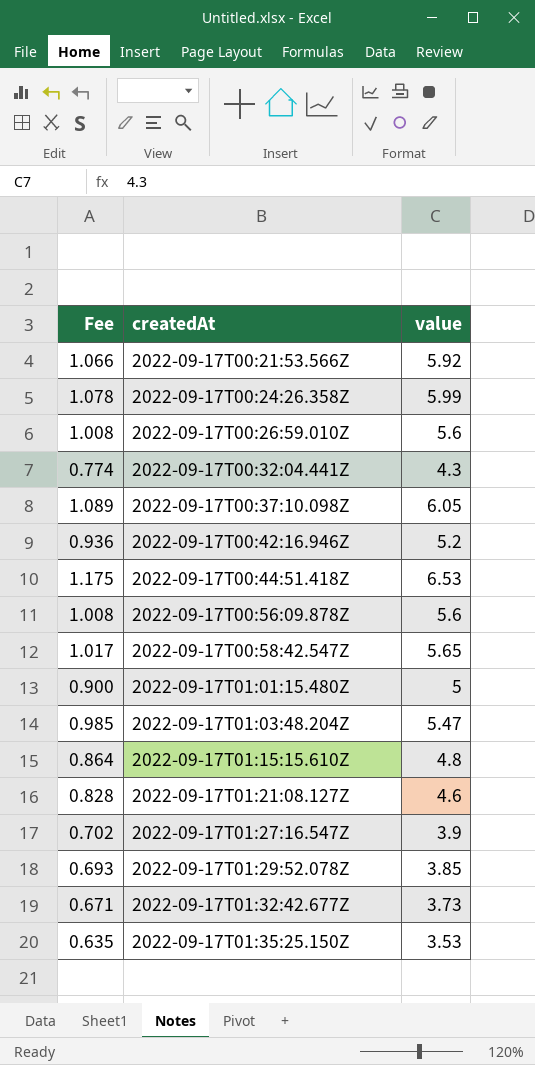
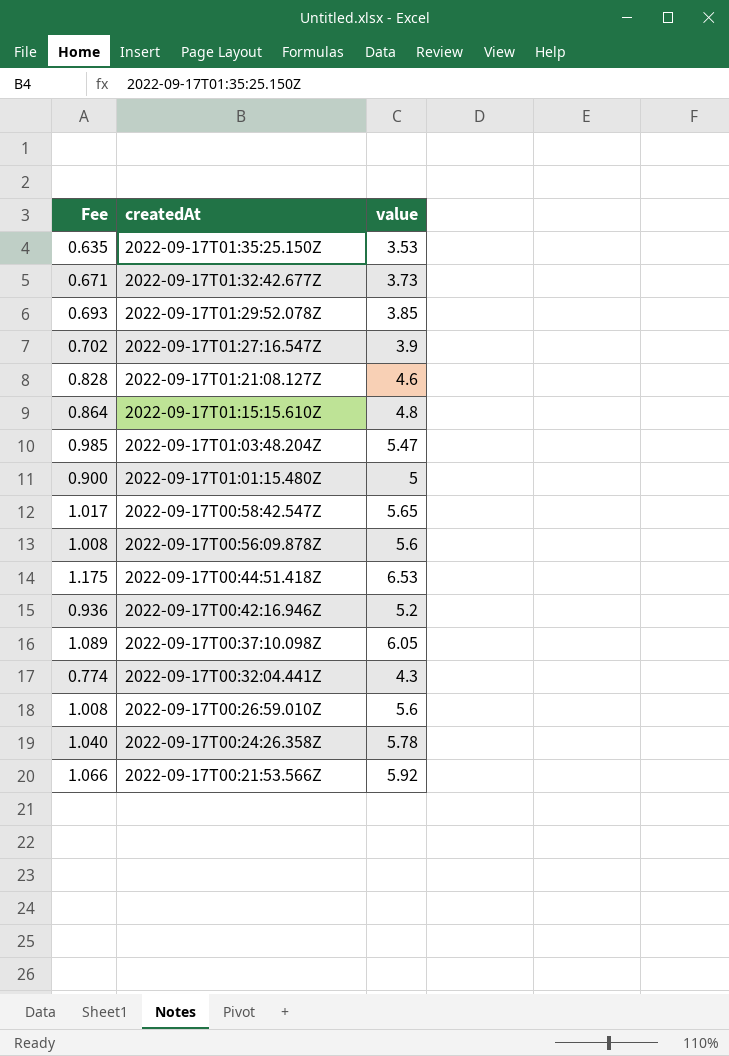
row order: createdAt ascending -> createdAt descending
2022-09-17T00:24:26.358Z | Fee: 1.078 -> 1.040
2022-09-17T00:24:26.358Z | value: 5.99 -> 5.78

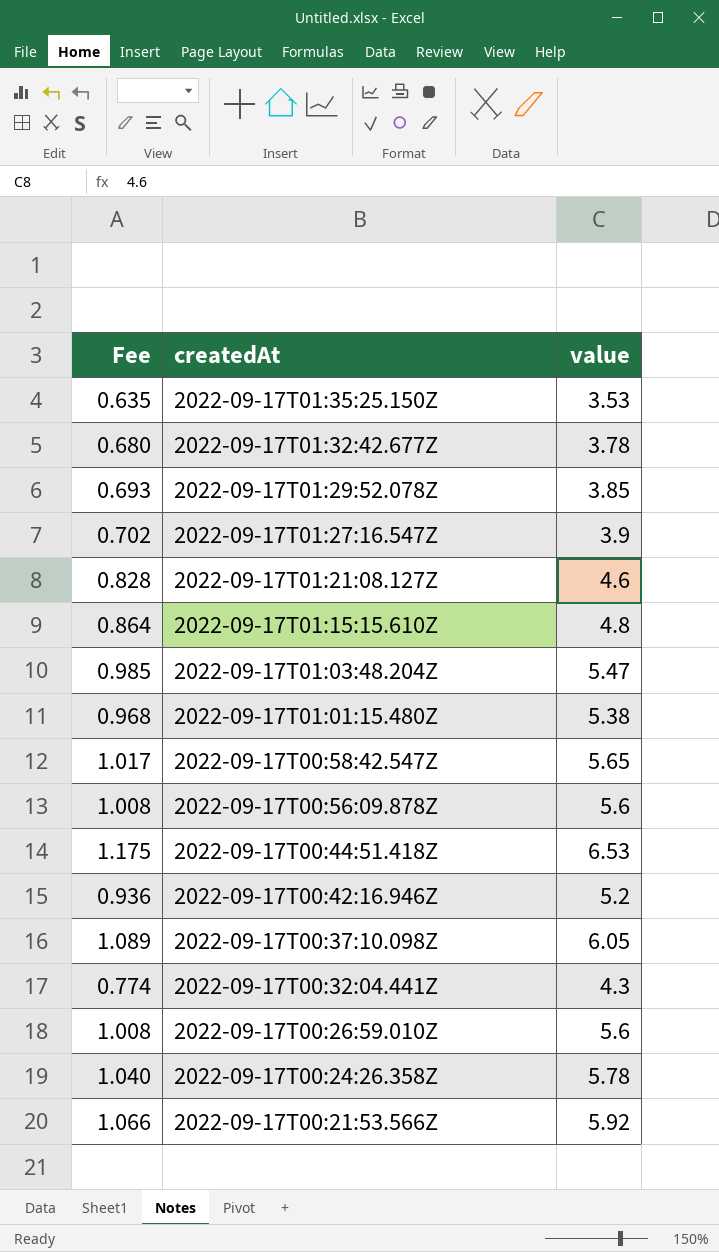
2022-09-17T01:32:42.677Z | Fee: 0.671 -> 0.680
2022-09-17T01:32:42.677Z | value: 3.73 -> 3.78
2022-09-17T01:01:15.480Z | Fee: 0.900 -> 0.968
2022-09-17T01:01:15.480Z | value: 5 -> 5.38

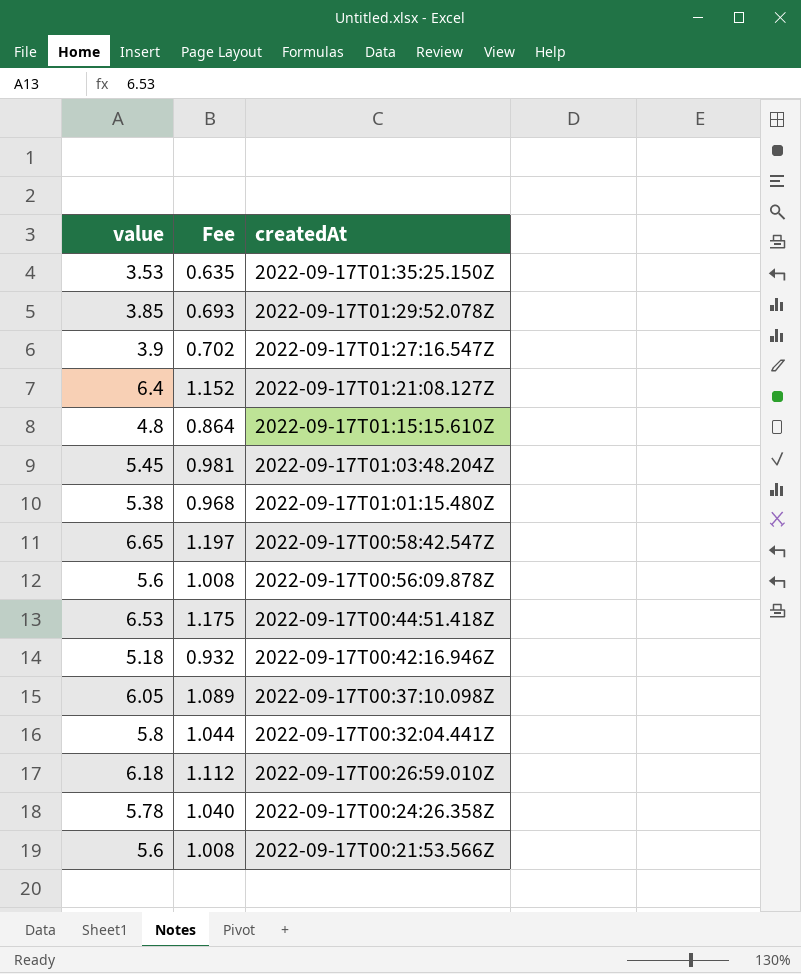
column value | position: 3 -> 1
row 2022-09-17T01:32:42.677Z: 0.680 | 3.78 -> none
2022-09-17T01:21:08.127Z | value: 4.6 -> 6.4
2022-09-17T01:21:08.127Z | Fee: 0.828 -> 1.152
2022-09-17T01:03:48.204Z | value: 5.47 -> 5.45
2022-09-17T01:03:48.204Z | Fee: 0.985 -> 0.981
2022-09-17T00:58:42.547Z | value: 5.65 -> 6.65
2022-09-17T00:58:42.547Z | Fee: 1.017 -> 1.197
2022-09-17T00:42:16.946Z | value: 5.2 -> 5.18
2022-09-17T00:42:16.946Z | Fee: 0.936 -> 0.932
2022-09-17T00:32:04.441Z | value: 4.3 -> 5.8
2022-09-17T00:32:04.441Z | Fee: 0.774 -> 1.044
2022-09-17T00:26:59.010Z | value: 5.6 -> 6.18
2022-09-17T00:26:59.010Z | Fee: 1.008 -> 1.112
2022-09-17T00:21:53.566Z | value: 5.92 -> 5.6
2022-09-17T00:21:53.566Z | Fee: 1.066 -> 1.008

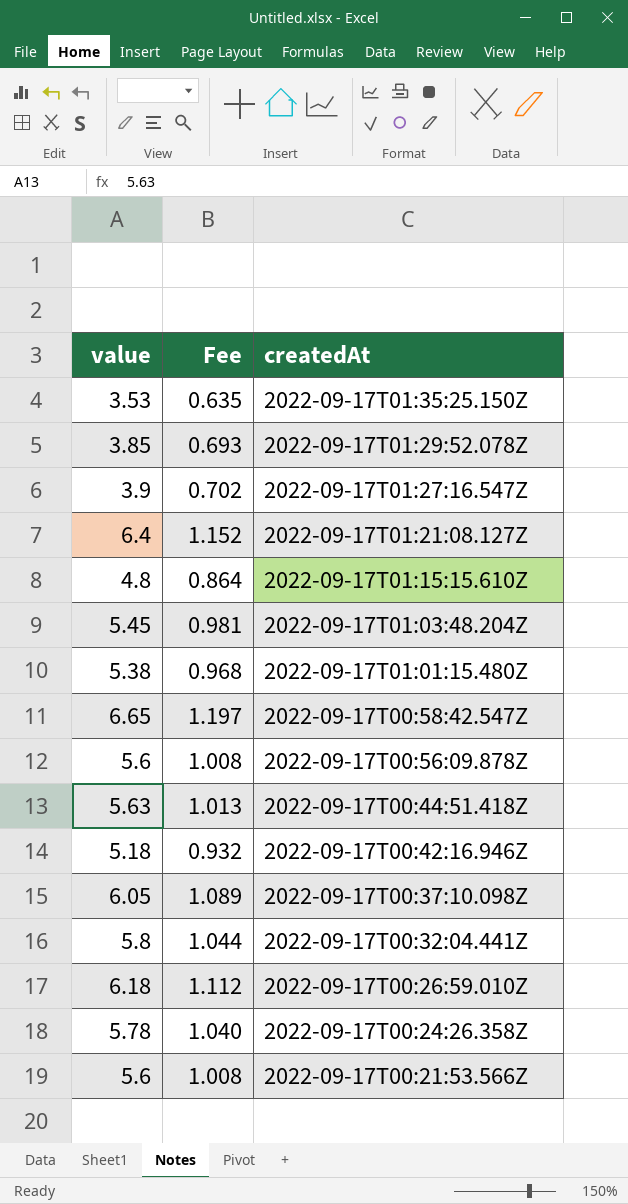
2022-09-17T00:44:51.418Z | value: 6.53 -> 5.63
2022-09-17T00:44:51.418Z | Fee: 1.175 -> 1.013

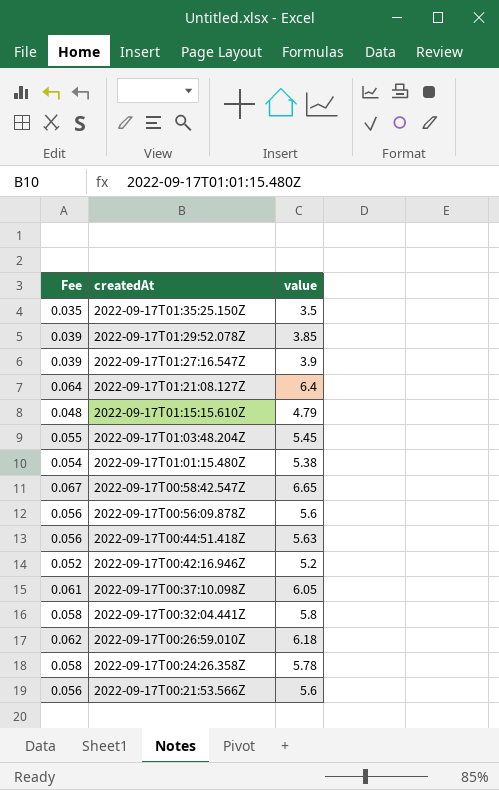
column Fee | formula: [value] * 0.18 -> [value] * 0.01
column value | position: 1 -> 3
2022-09-17T01:35:25.150Z | value: 3.53 -> 3.5
2022-09-17T01:15:15.610Z | value: 4.8 -> 4.79
2022-09-17T00:42:16.946Z | value: 5.18 -> 5.2

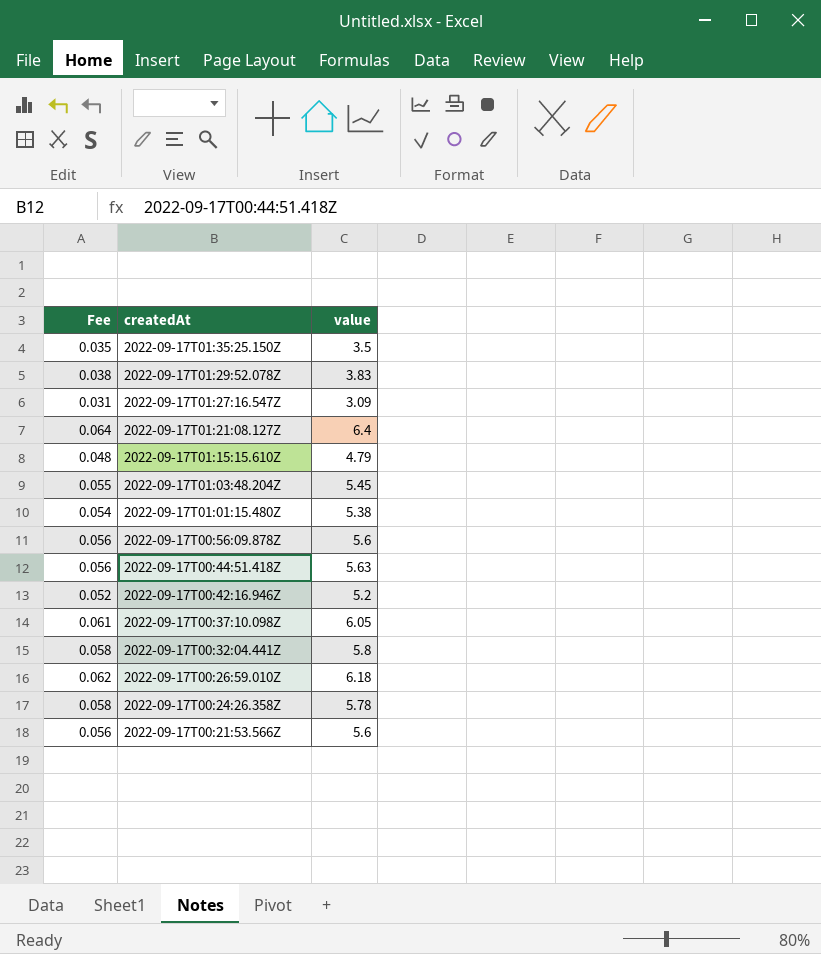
row 2022-09-17T00:58:42.547Z: 0.067 | 6.65 -> none
2022-09-17T01:29:52.078Z | Fee: 0.039 -> 0.038
2022-09-17T01:29:52.078Z | value: 3.85 -> 3.83
2022-09-17T01:27:16.547Z | Fee: 0.039 -> 0.031
2022-09-17T01:27:16.547Z | value: 3.9 -> 3.09

